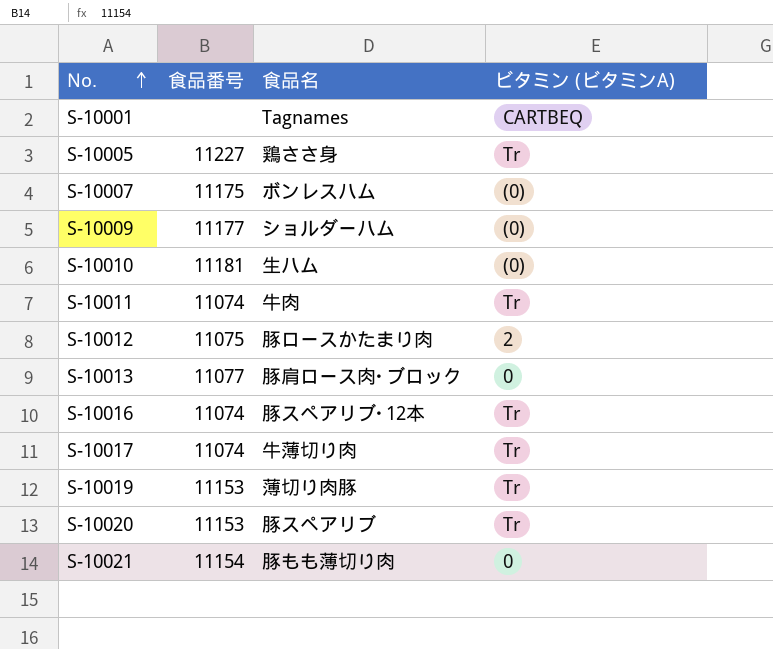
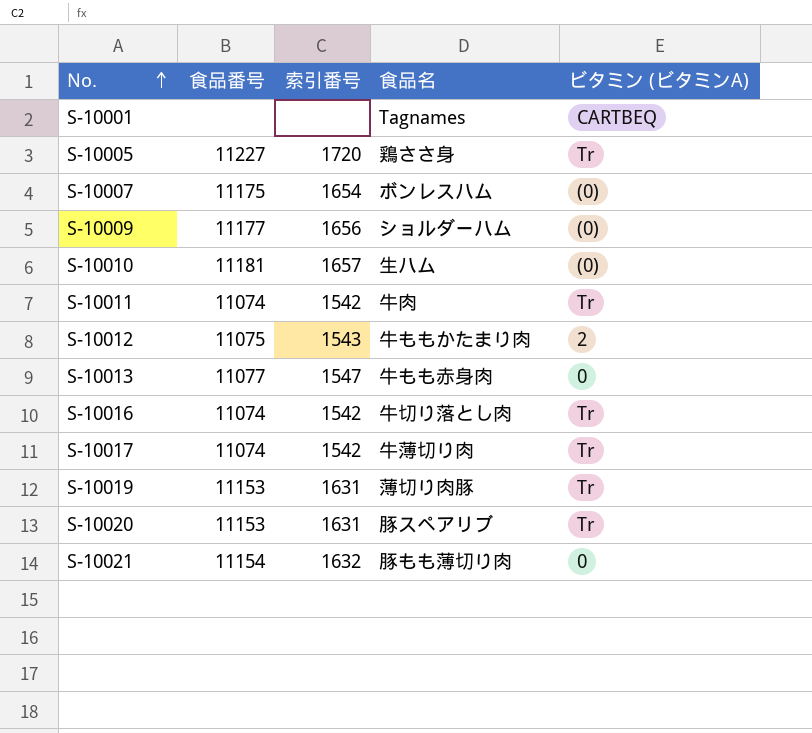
column 索引番号 | position: none -> 3
S-10012 | 食品名: 豚ロースかたまり肉 -> 牛ももかたまり肉
S-10013 | 食品名: 豚肩ロース肉･ブロック -> 牛もも赤身肉
S-10016 | 食品名: 豚スペアリブ･12本 -> 牛切り落とし肉

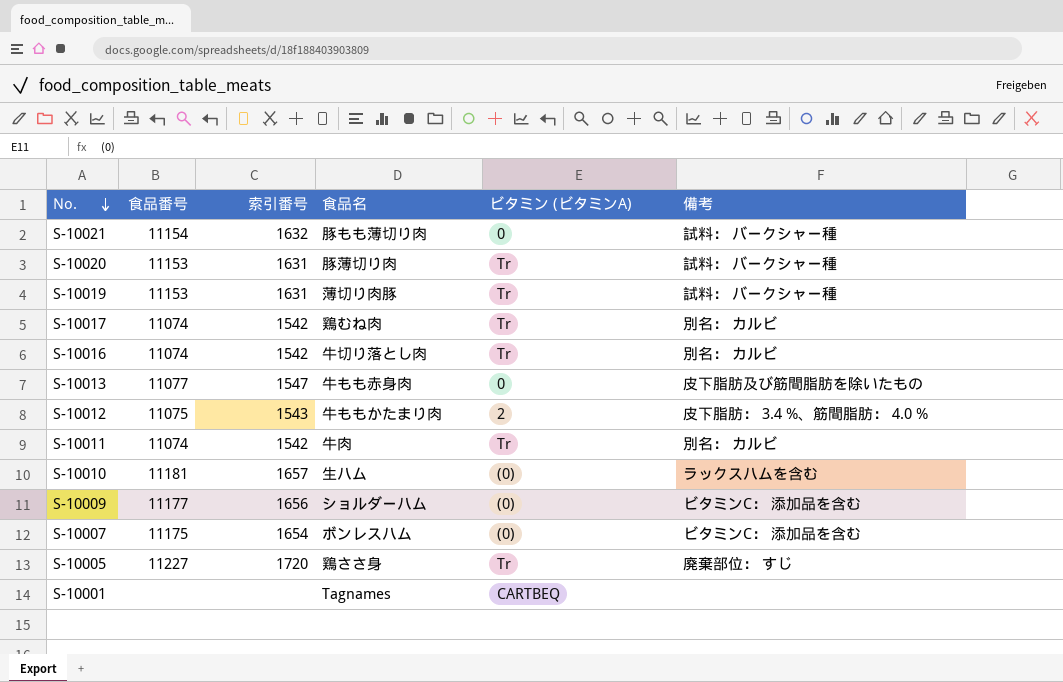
row order: No. ascending -> No. descending
column 備考 | position: none -> 6
S-10020 | 食品名: 豚スペアリブ -> 豚薄切り肉
S-10017 | 食品名: 牛薄切り肉 -> 鶏むね肉

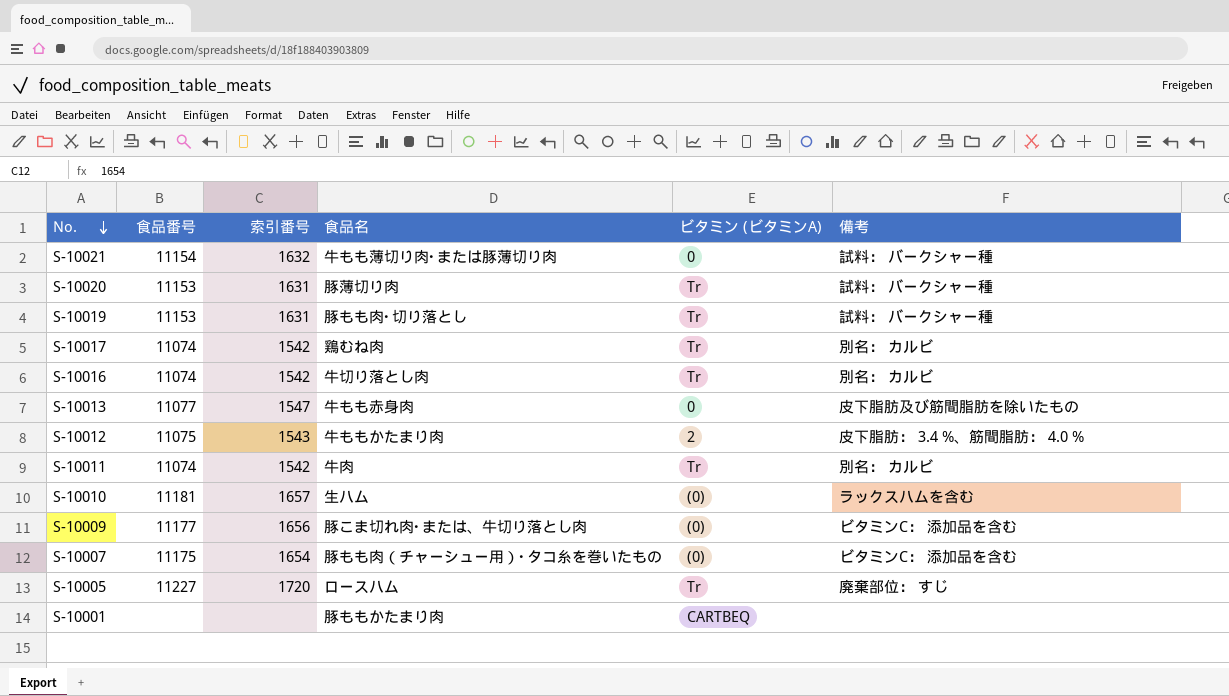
S-10021 | 食品名: 豚もも薄切り肉 -> 牛もも薄切り肉･または豚薄切り肉
S-10019 | 食品名: 薄切り肉豚 -> 豚もも肉･切り落とし
S-10009 | 食品名: ショルダーハム -> 豚こま切れ肉･または、牛切り落とし肉
S-10007 | 食品名: ボンレスハム -> 豚もも肉（チャーシュー用）･タコ糸を巻いたもの
S-10005 | 食品名: 鶏ささ身 -> ロースハム
S-10001 | 食品名: Tagnames -> 豚ももかたまり肉

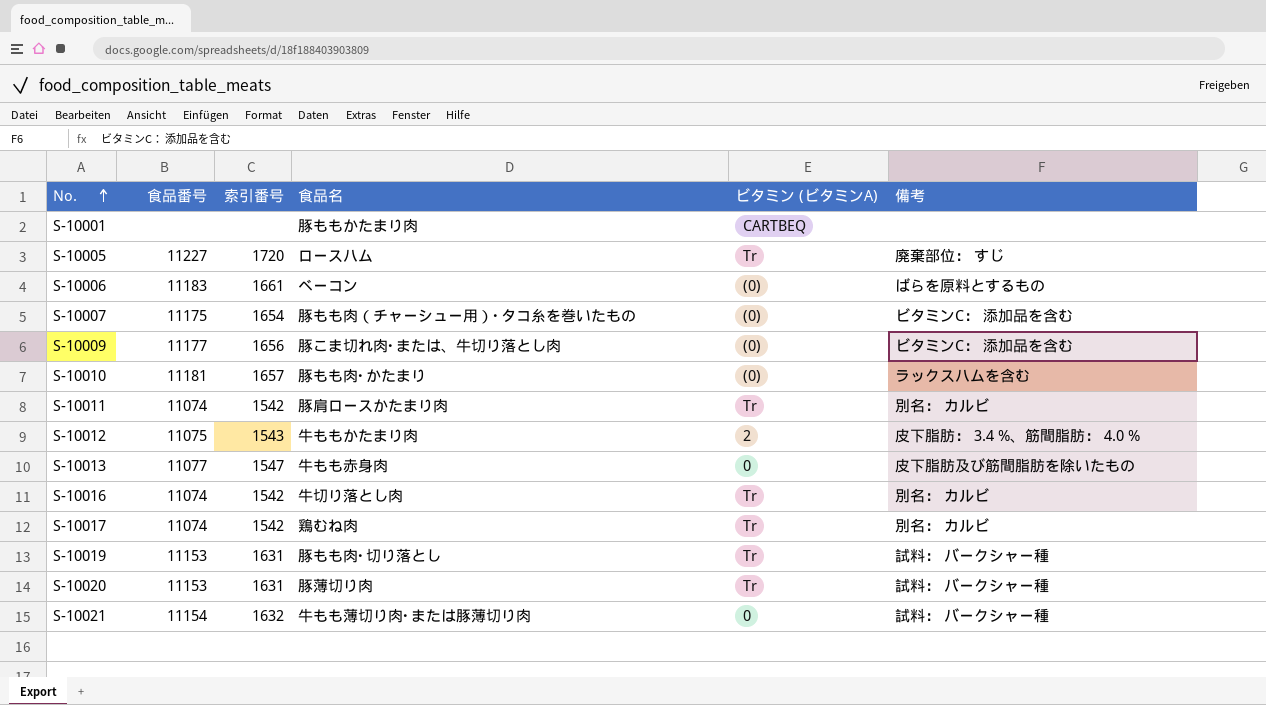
row order: No. descending -> No. ascending
row S-10006: none -> 11183 | 1661 | ベーコン | (0) | ばらを原料とするもの
S-10010 | 食品名: 生ハム -> 豚もも肉･かたまり
S-10011 | 食品名: 牛肉 -> 豚肩ロースかたまり肉

